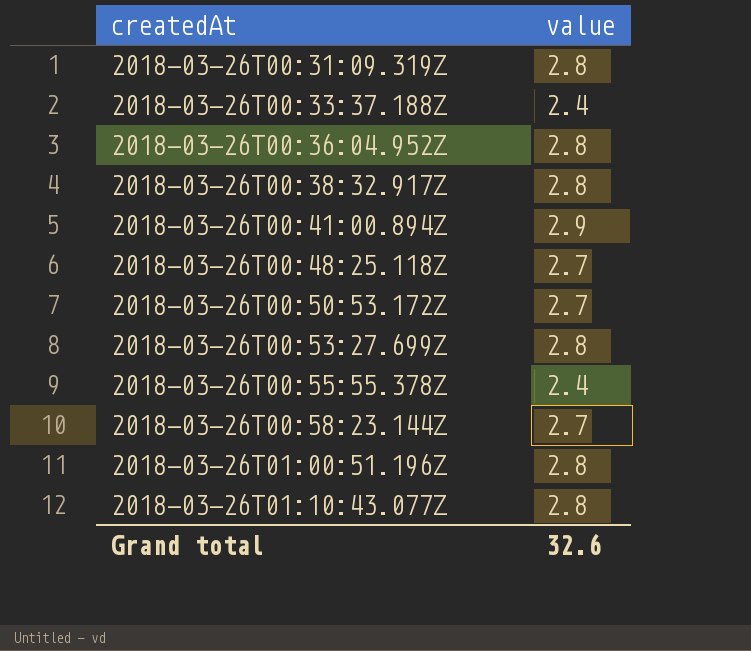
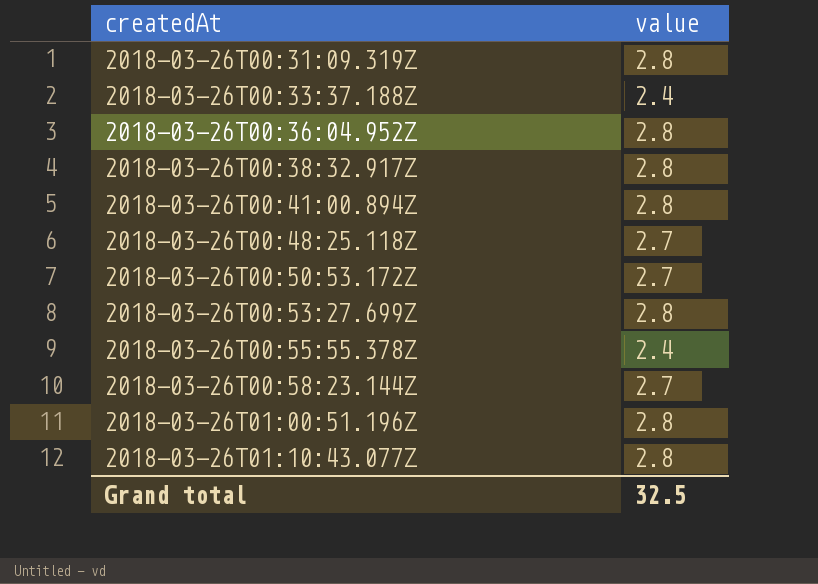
2018-03-26T00:41:00.894Z | value: 2.9 -> 2.8
Grand total | value: 32.6 -> 32.5

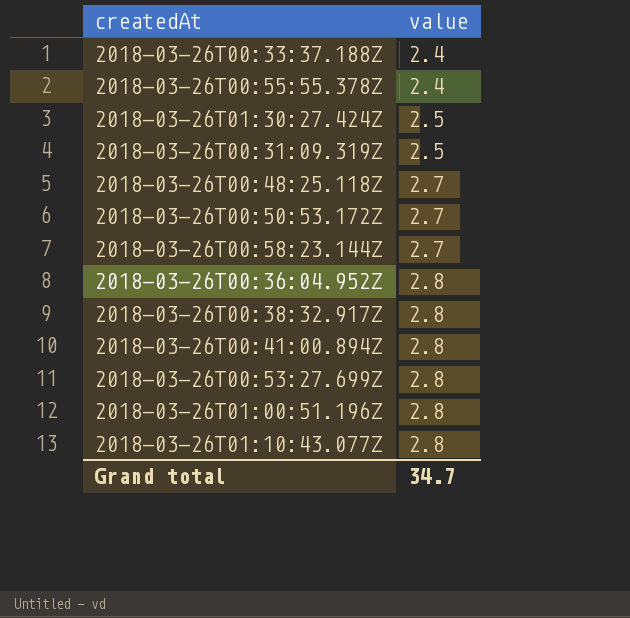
row order: createdAt ascending -> value ascending
row 2018-03-26T01:30:27.424Z: none -> 2.5
2018-03-26T00:31:09.319Z | value: 2.8 -> 2.5
Grand total | value: 32.5 -> 34.7

